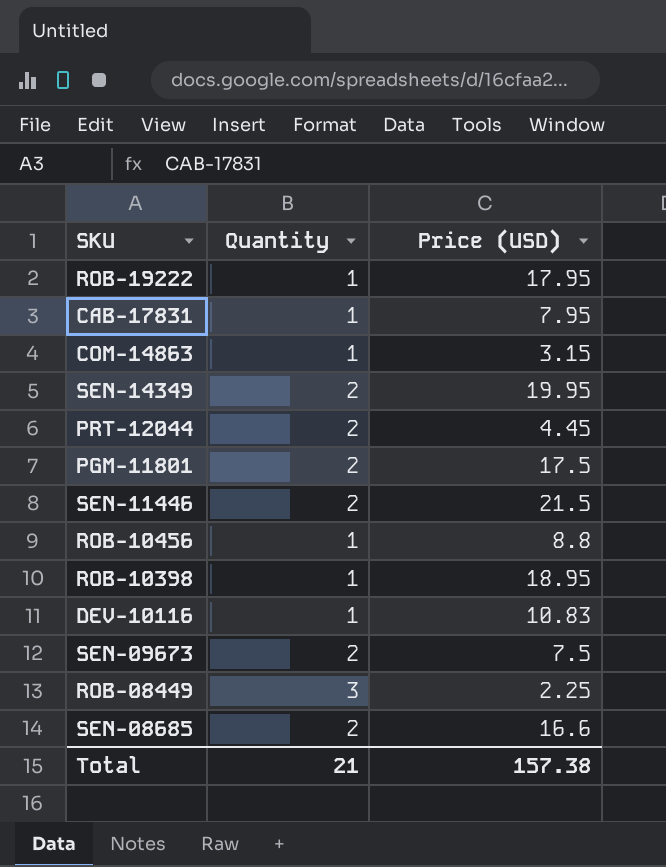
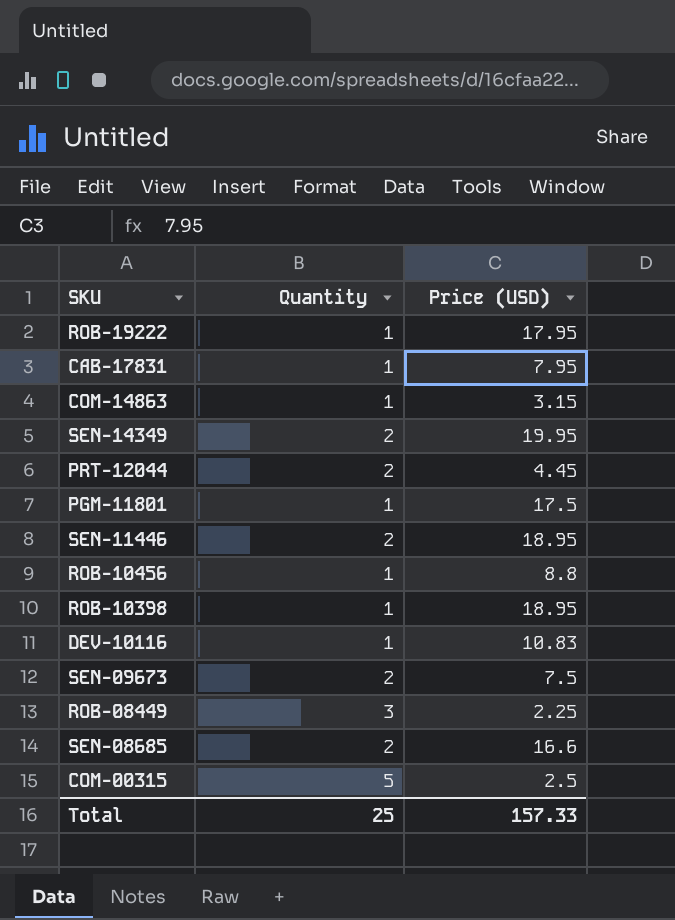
PGM-11801 | Quantity: 2 -> 1
SEN-11446 | Price (USD): 21.5 -> 18.95
row COM-00315: none -> 5 | 2.5
Total | Quantity: 21 -> 25
Total | Price (USD): 157.38 -> 157.33

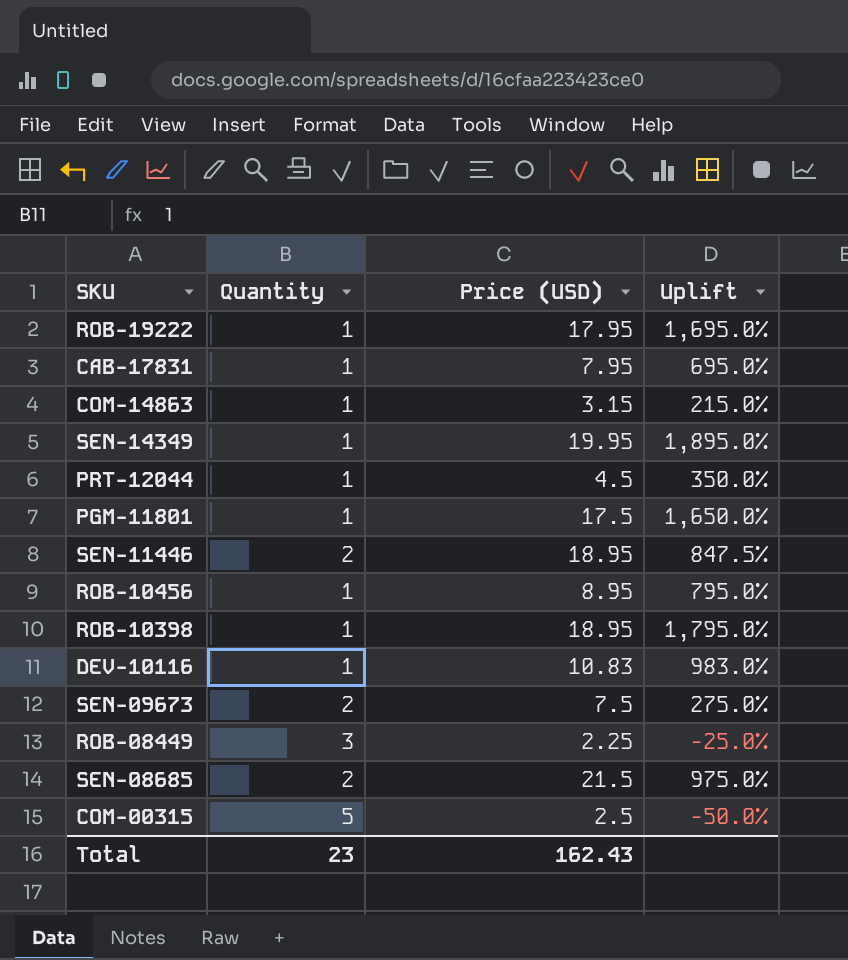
column Uplift | formula: none -> ([Price (USD)] - [Quantity]) / [Quantity]
SEN-14349 | Quantity: 2 -> 1
PRT-12044 | Quantity: 2 -> 1
PRT-12044 | Price (USD): 4.45 -> 4.5
ROB-10456 | Price (USD): 8.8 -> 8.95
SEN-08685 | Price (USD): 16.6 -> 21.5
Total | Quantity: 25 -> 23
Total | Price (USD): 157.33 -> 162.43

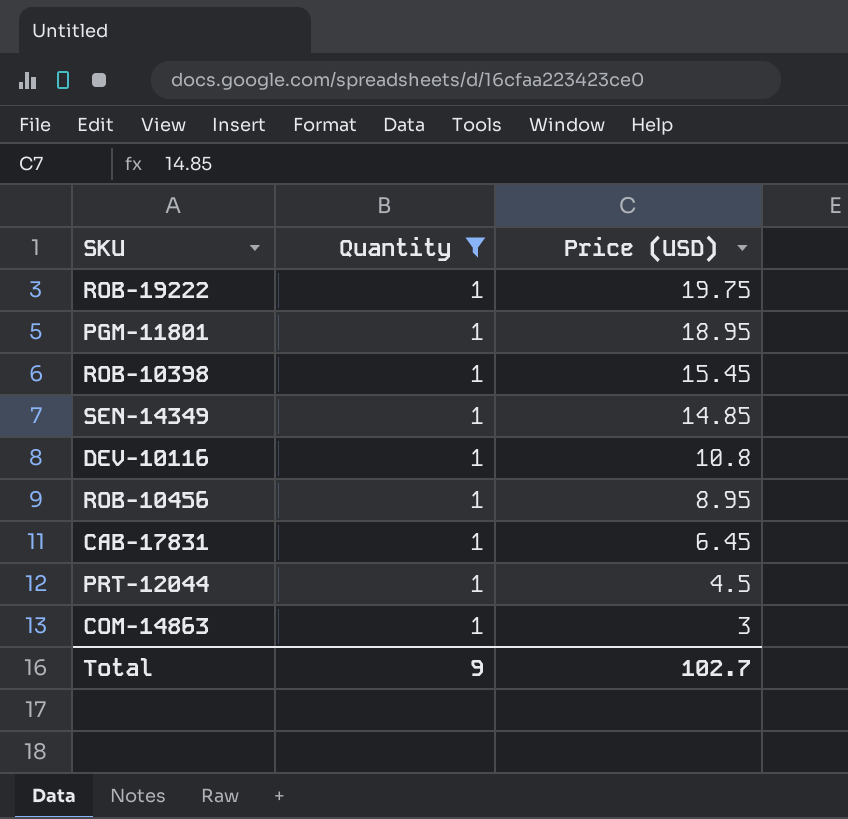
filter: none -> Quantity = 1
row order: none -> Price (USD) descending
column Uplift | formula: ([Price (USD)] - [Quantity]) / [Quantity] -> none
ROB-19222 | Price (USD): 17.95 -> 19.75
PGM-11801 | Price (USD): 17.5 -> 18.95
ROB-10398 | Price (USD): 18.95 -> 15.45
SEN-14349 | Price (USD): 19.95 -> 14.85
DEV-10116 | Price (USD): 10.83 -> 10.8
CAB-17831 | Price (USD): 7.95 -> 6.45
COM-14863 | Price (USD): 3.15 -> 3
Total | Quantity: 23 -> 9
Total | Price (USD): 162.43 -> 102.7

